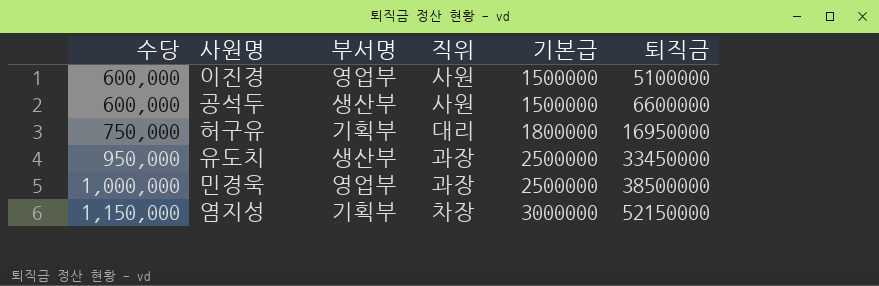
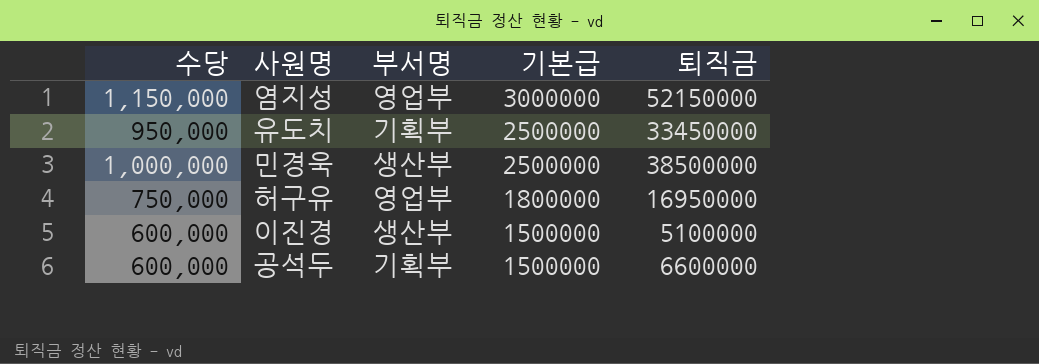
row order: 수당 ascending -> 기본급 descending
column 직위 | position: 4 -> none
염지성 | 부서명: 기획부 -> 영업부
유도치 | 부서명: 생산부 -> 기획부
민경욱 | 부서명: 영업부 -> 생산부
허구유 | 부서명: 기획부 -> 영업부
이진경 | 부서명: 영업부 -> 생산부
공석두 | 부서명: 생산부 -> 기획부

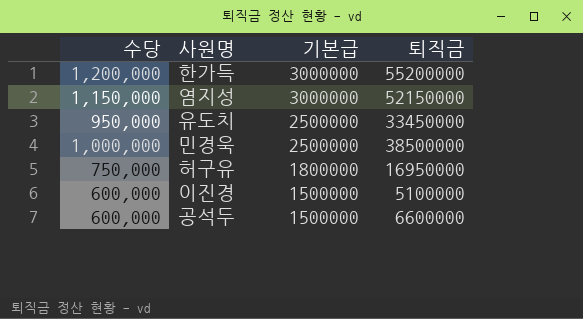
column 부서명 | position: 3 -> none
row 한가득: none -> 1,200,000 | 3000000 | 55200000

